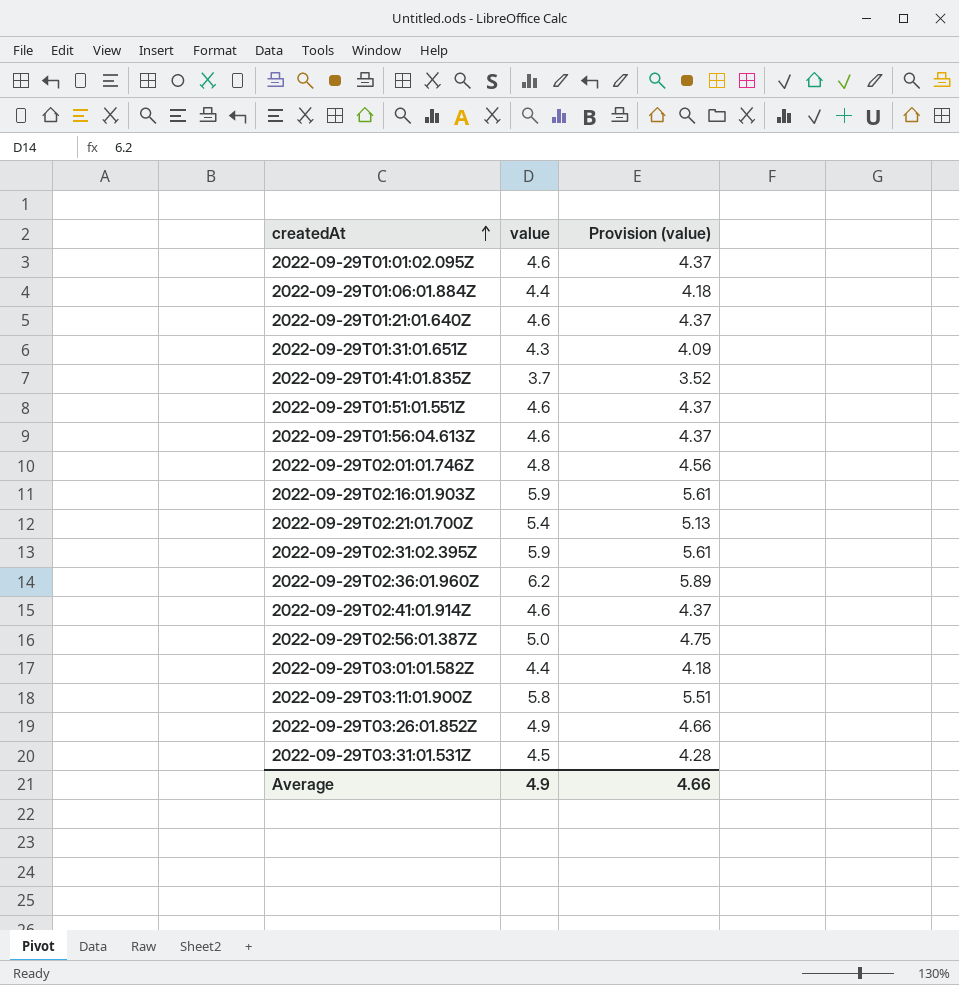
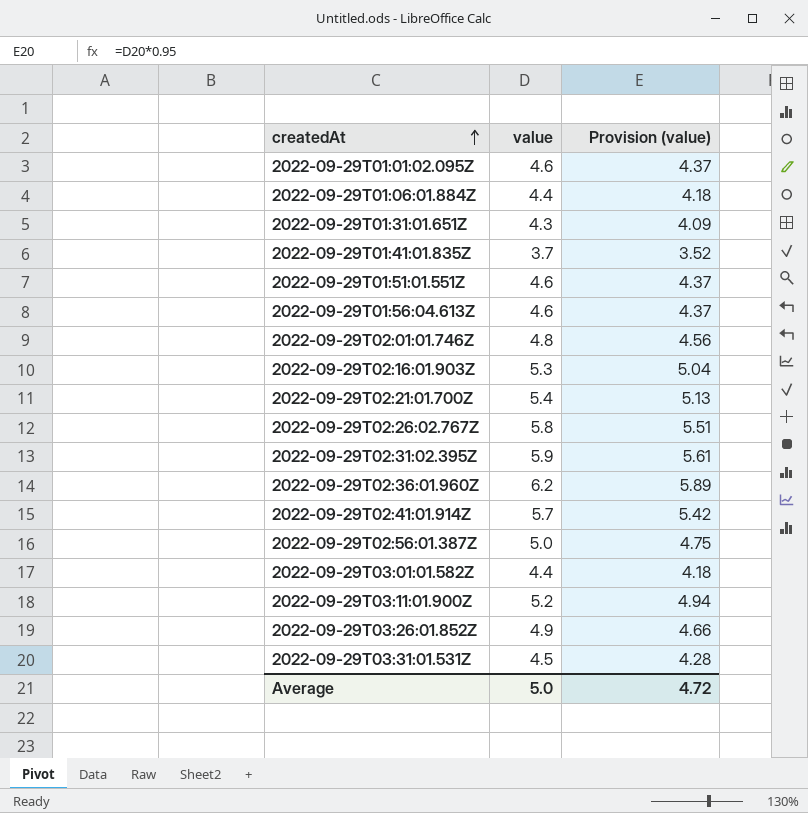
row 2022-09-29T01:21:01.640Z: 4.6 | 4.37 -> none
2022-09-29T02:16:01.903Z | value: 5.9 -> 5.3
2022-09-29T02:16:01.903Z | Provision (value): 5.61 -> 5.04
row 2022-09-29T02:26:02.767Z: none -> 5.8 | 5.51
2022-09-29T02:41:01.914Z | value: 4.6 -> 5.7
2022-09-29T02:41:01.914Z | Provision (value): 4.37 -> 5.42
2022-09-29T03:11:01.900Z | value: 5.8 -> 5.2
2022-09-29T03:11:01.900Z | Provision (value): 5.51 -> 4.94
Average | value: 4.9 -> 5.0
Average | Provision (value): 4.66 -> 4.72

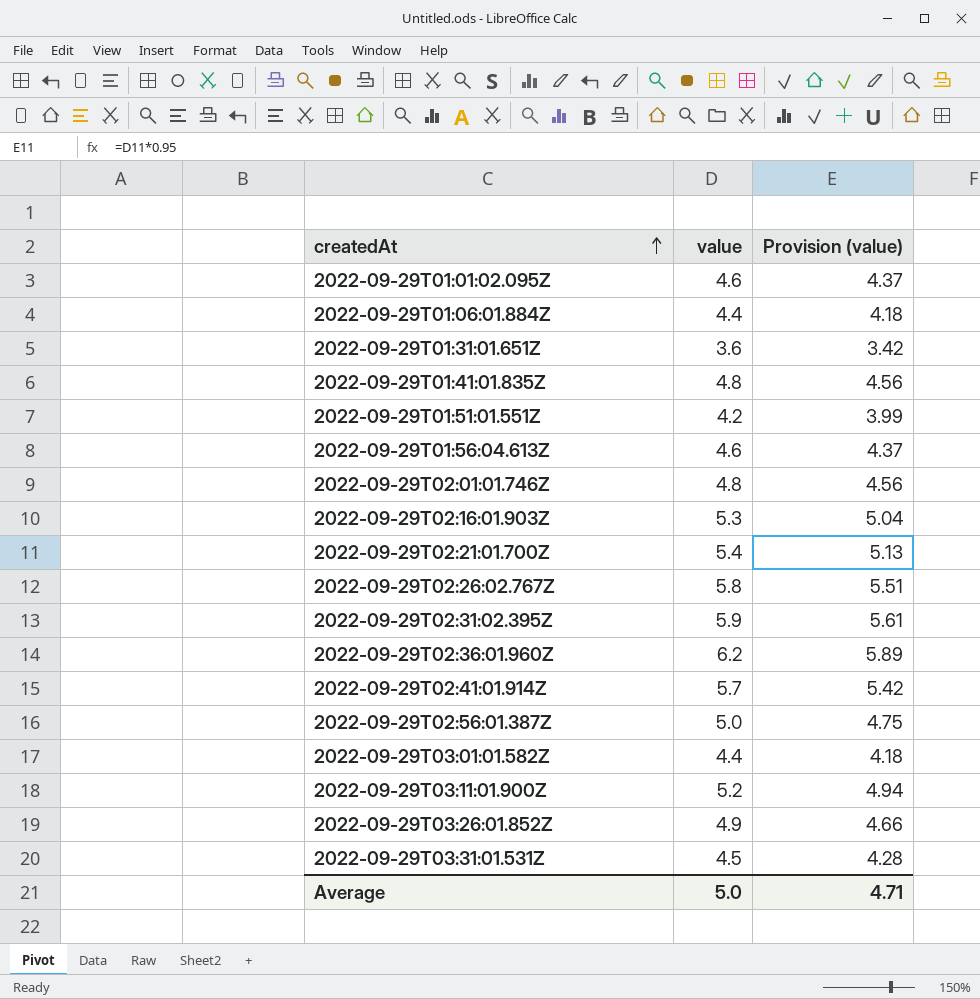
2022-09-29T01:31:01.651Z | value: 4.3 -> 3.6
2022-09-29T01:31:01.651Z | Provision (value): 4.09 -> 3.42
2022-09-29T01:41:01.835Z | value: 3.7 -> 4.8
2022-09-29T01:41:01.835Z | Provision (value): 3.52 -> 4.56
2022-09-29T01:51:01.551Z | value: 4.6 -> 4.2
2022-09-29T01:51:01.551Z | Provision (value): 4.37 -> 3.99
Average | Provision (value): 4.72 -> 4.71

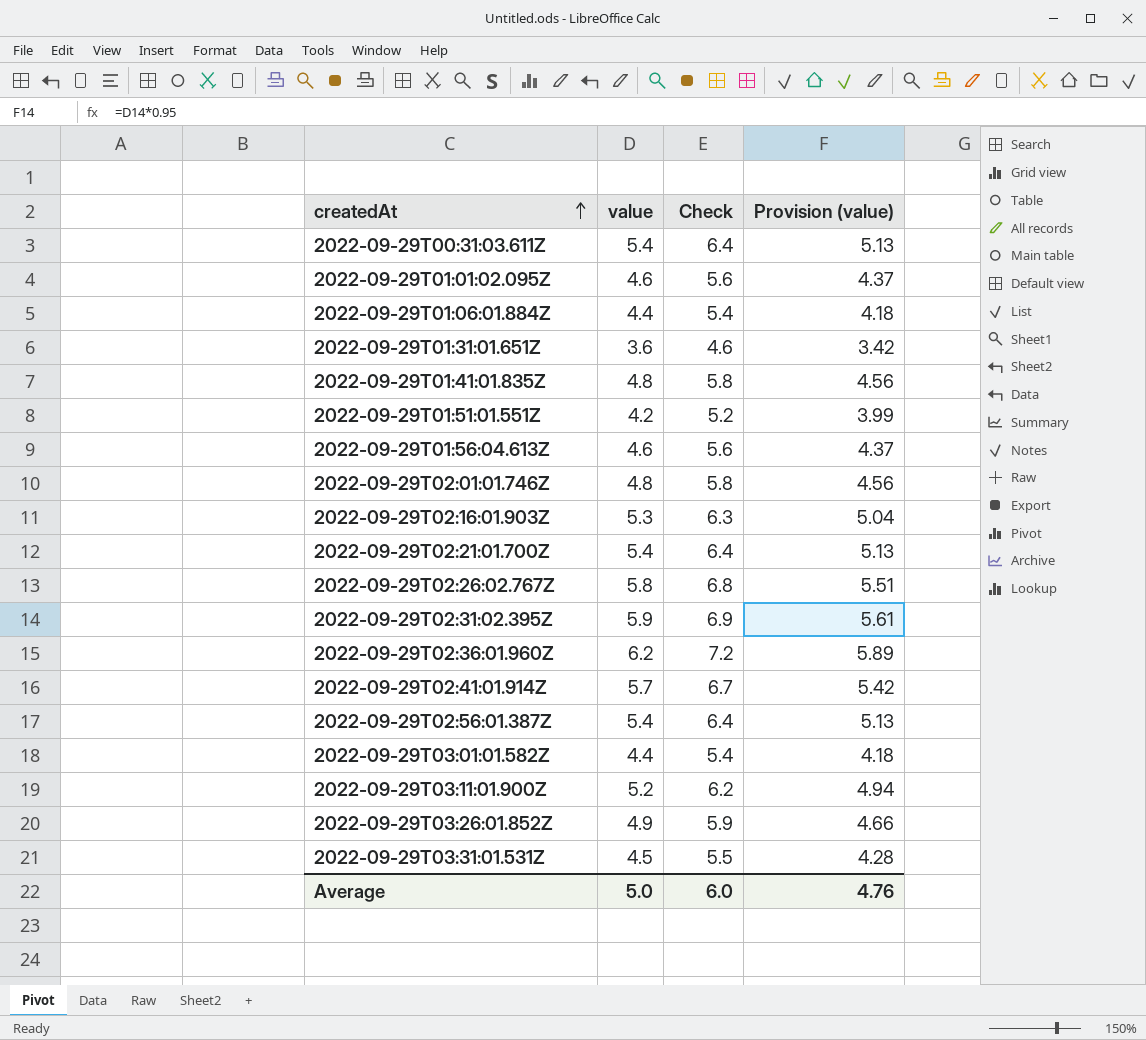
column Check | formula: none -> [value] + 1
row 2022-09-29T00:31:03.611Z: none -> 5.4 | 6.4 | 5.13
2022-09-29T02:56:01.387Z | value: 5.0 -> 5.4
2022-09-29T02:56:01.387Z | Provision (value): 4.75 -> 5.13
Average | Provision (value): 4.71 -> 4.76

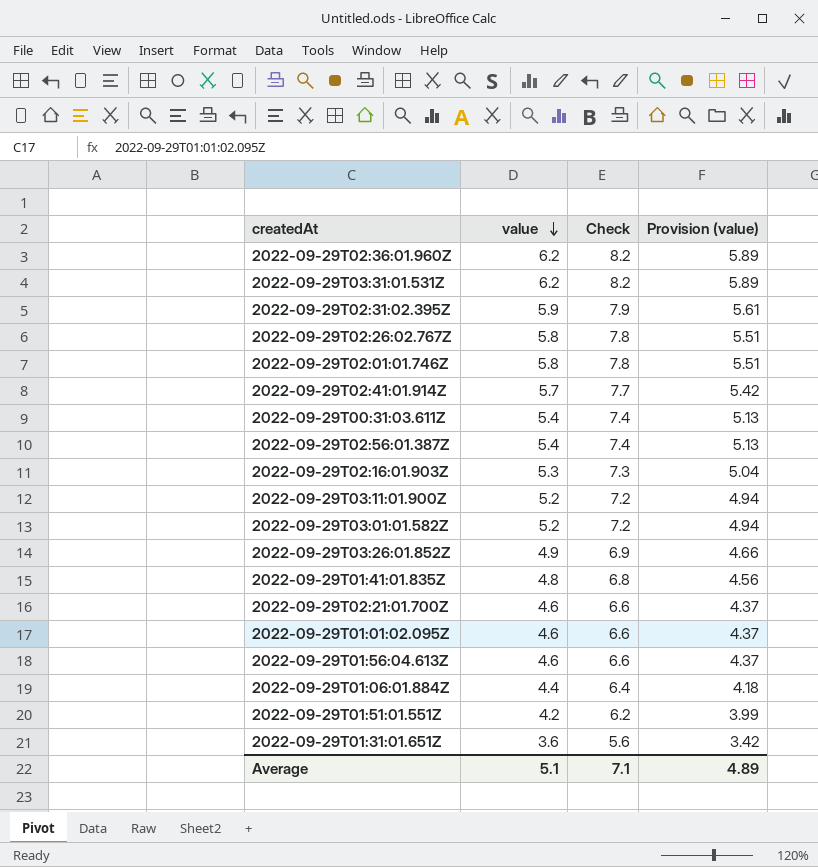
row order: createdAt ascending -> value descending
column Check | formula: [value] + 1 -> [value] + 2
2022-09-29T03:31:01.531Z | value: 4.5 -> 6.2
2022-09-29T03:31:01.531Z | Provision (value): 4.28 -> 5.89
2022-09-29T02:01:01.746Z | value: 4.8 -> 5.8
2022-09-29T02:01:01.746Z | Provision (value): 4.56 -> 5.51
2022-09-29T03:01:01.582Z | value: 4.4 -> 5.2
2022-09-29T03:01:01.582Z | Provision (value): 4.18 -> 4.94
2022-09-29T02:21:01.700Z | value: 5.4 -> 4.6
2022-09-29T02:21:01.700Z | Provision (value): 5.13 -> 4.37
Average | value: 5.0 -> 5.1
Average | Check: 6.0 -> 7.1
Average | Provision (value): 4.76 -> 4.89

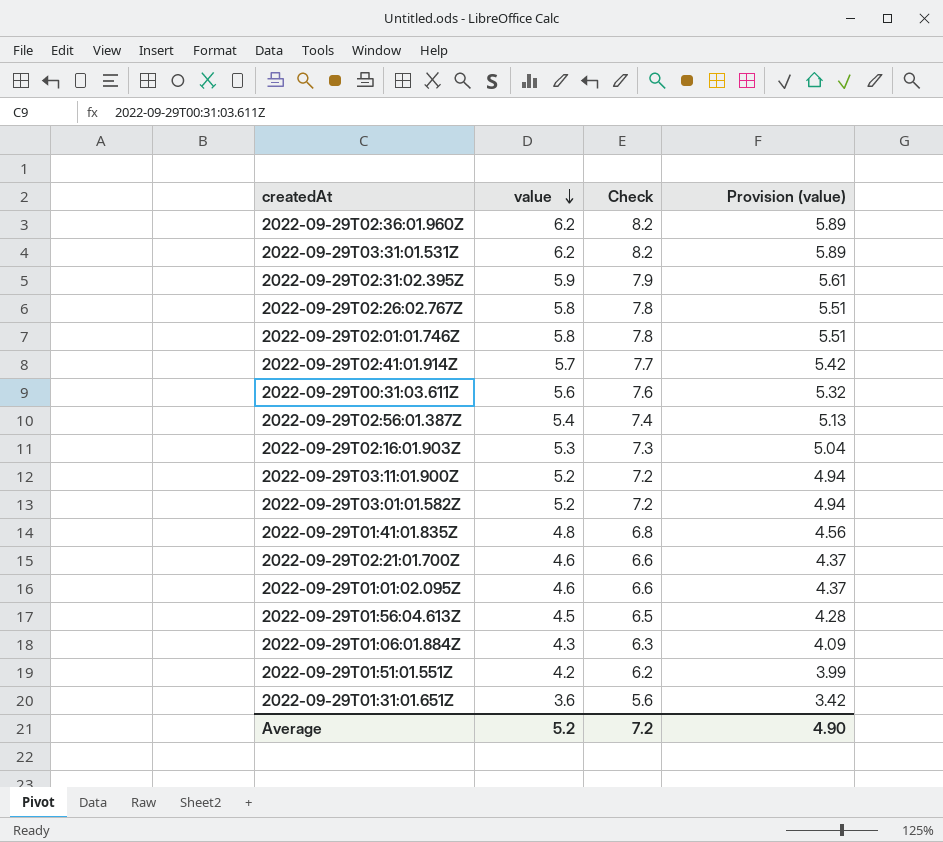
row 2022-09-29T03:26:01.852Z: 4.9 | 6.9 | 4.66 -> none
2022-09-29T00:31:03.611Z | value: 5.4 -> 5.6
2022-09-29T00:31:03.611Z | Check: 7.4 -> 7.6
2022-09-29T00:31:03.611Z | Provision (value): 5.13 -> 5.32
2022-09-29T01:56:04.613Z | value: 4.6 -> 4.5
2022-09-29T01:56:04.613Z | Check: 6.6 -> 6.5
2022-09-29T01:56:04.613Z | Provision (value): 4.37 -> 4.28
2022-09-29T01:06:01.884Z | value: 4.4 -> 4.3
2022-09-29T01:06:01.884Z | Check: 6.4 -> 6.3
2022-09-29T01:06:01.884Z | Provision (value): 4.18 -> 4.09
Average | value: 5.1 -> 5.2
Average | Check: 7.1 -> 7.2
Average | Provision (value): 4.89 -> 4.90

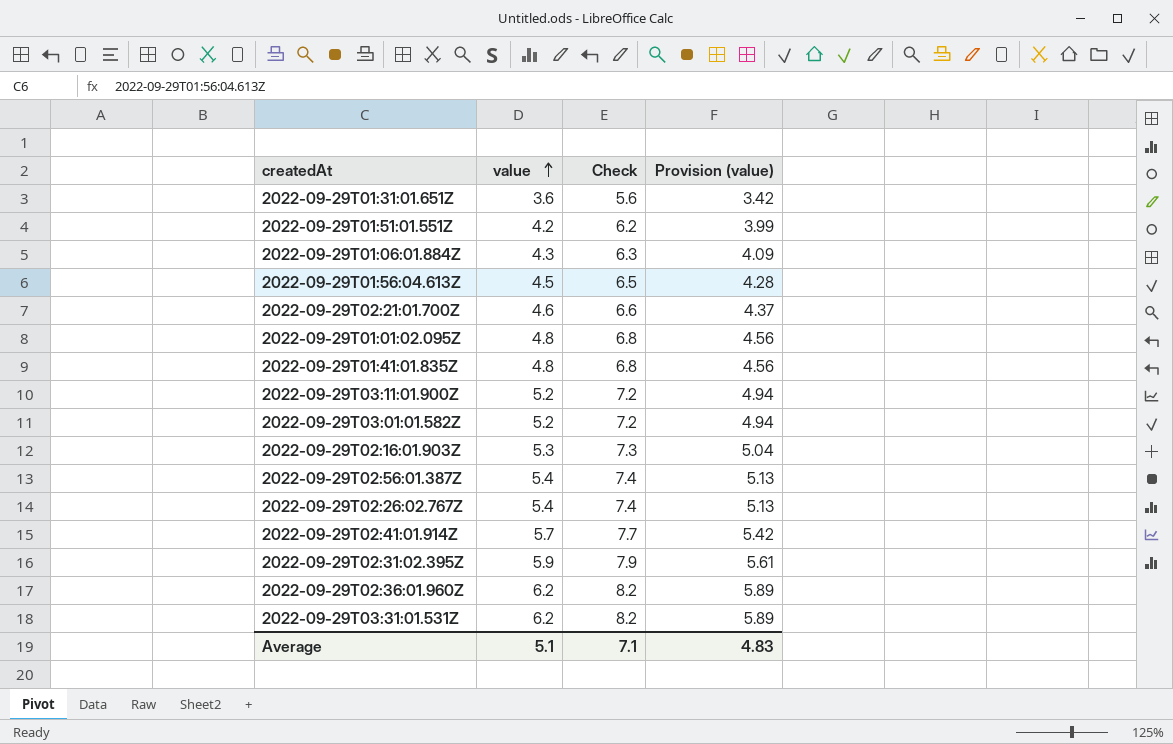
row order: value descending -> value ascending
row 2022-09-29T02:01:01.746Z: 5.8 | 7.8 | 5.51 -> none
row 2022-09-29T00:31:03.611Z: 5.6 | 7.6 | 5.32 -> none
2022-09-29T01:01:02.095Z | value: 4.6 -> 4.8
2022-09-29T01:01:02.095Z | Check: 6.6 -> 6.8
2022-09-29T01:01:02.095Z | Provision (value): 4.37 -> 4.56
2022-09-29T02:26:02.767Z | value: 5.8 -> 5.4
2022-09-29T02:26:02.767Z | Check: 7.8 -> 7.4
2022-09-29T02:26:02.767Z | Provision (value): 5.51 -> 5.13
Average | value: 5.2 -> 5.1
Average | Check: 7.2 -> 7.1
Average | Provision (value): 4.90 -> 4.83

